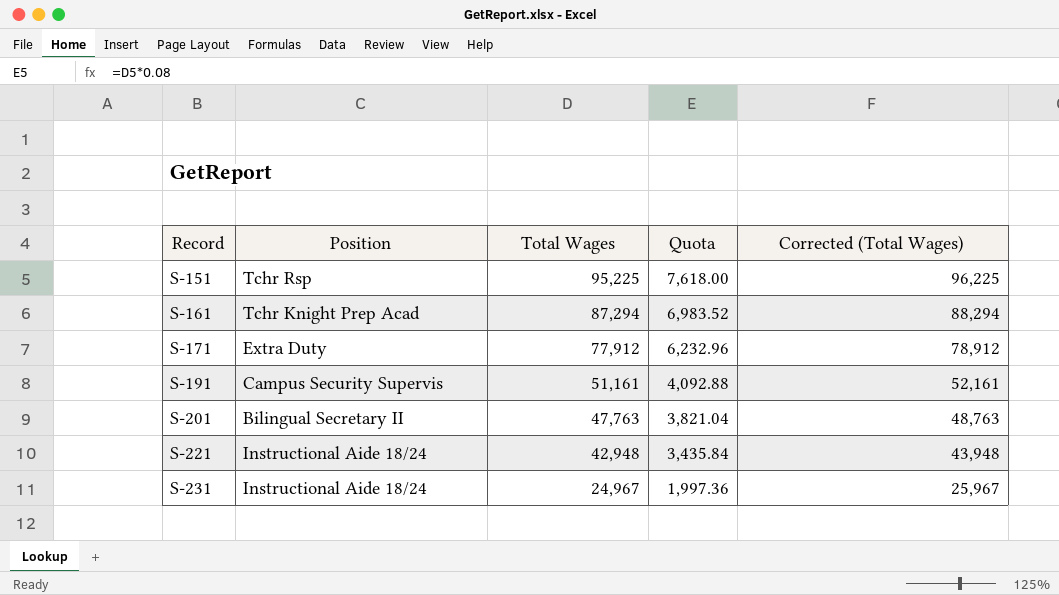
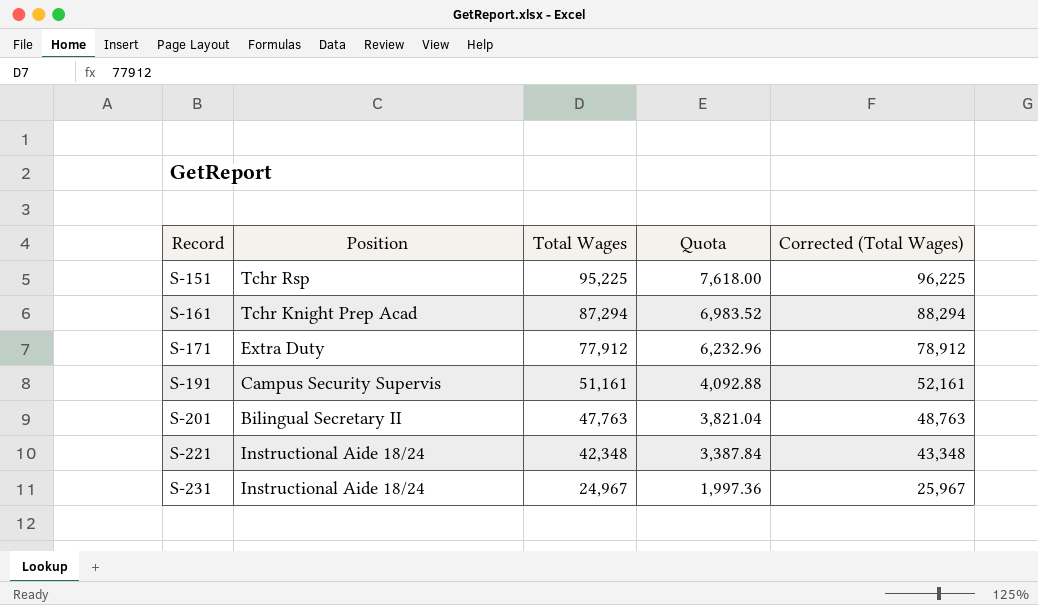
S-221 | Total Wages: 42,948 -> 42,348
S-221 | Quota: 3,435.84 -> 3,387.84
S-221 | Corrected (Total Wages): 43,948 -> 43,348

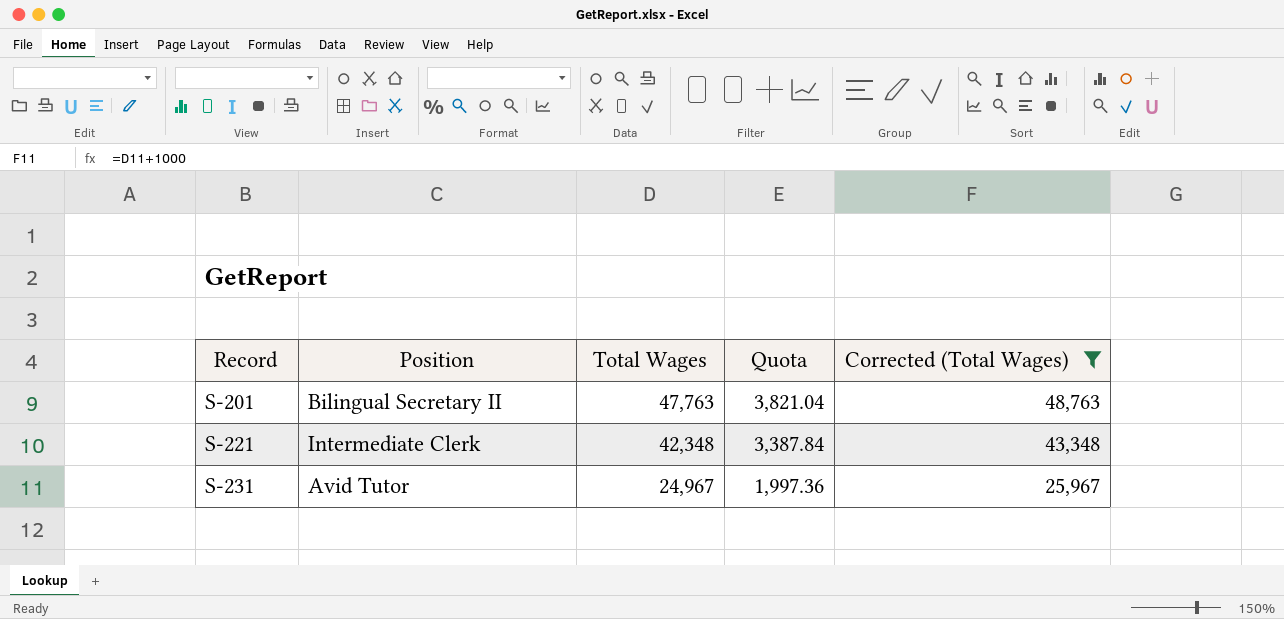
filter: none -> Corrected (Total Wages) <= 48,763
S-221 | Position: Instructional Aide 18/24 -> Intermediate Clerk
S-231 | Position: Instructional Aide 18/24 -> Avid Tutor

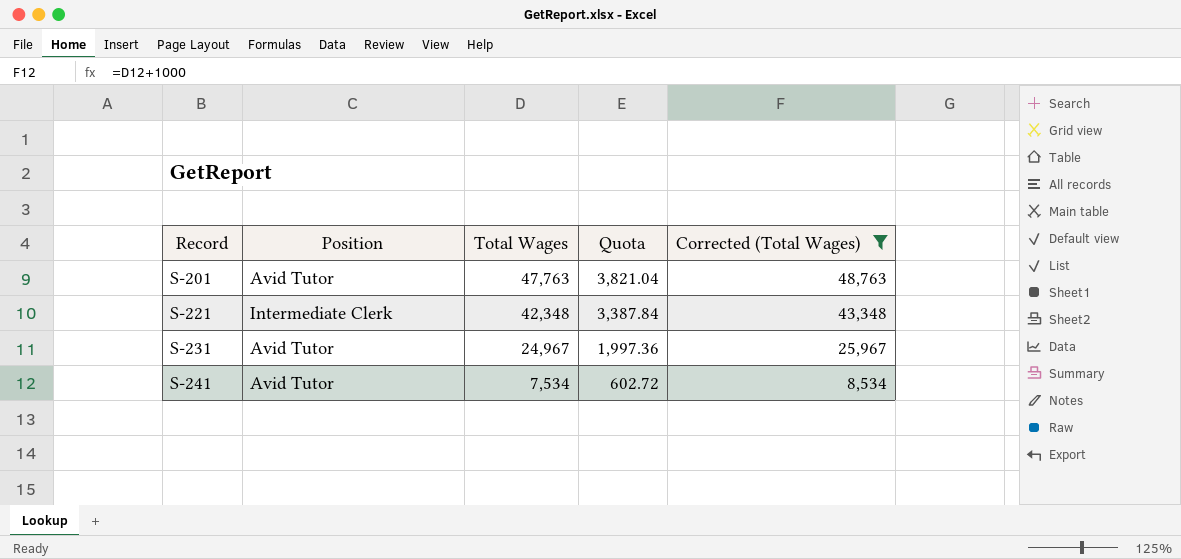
S-201 | Position: Bilingual Secretary II -> Avid Tutor
row S-241: none -> Avid Tutor | 7,534 | 602.72 | 8,534

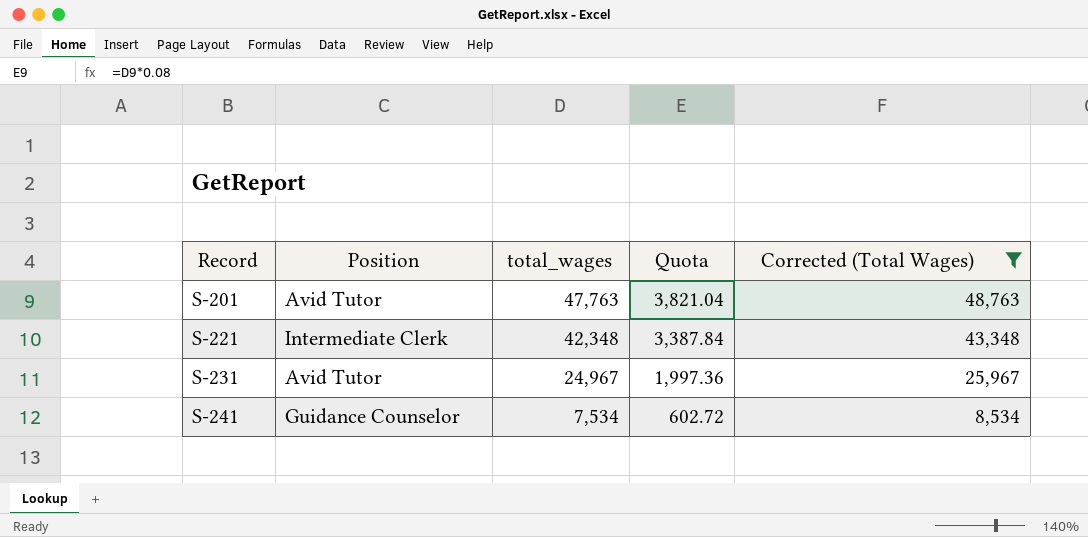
column name: Total Wages -> total_wages
S-241 | Position: Avid Tutor -> Guidance Counselor

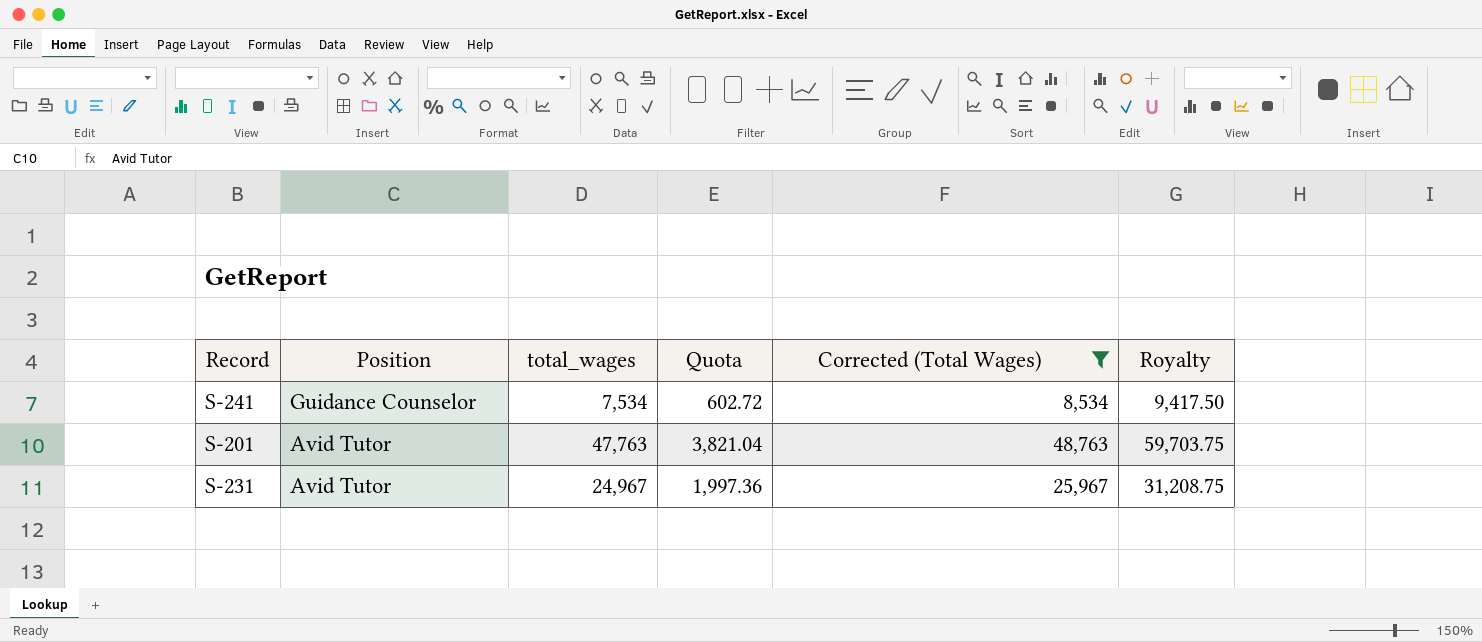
row order: Record ascending -> Position descending
column Royalty | formula: none -> [total_wages] * 1.25
row S-221: Intermediate Clerk | 42,348 | 3,387.84 | 43,348 -> none

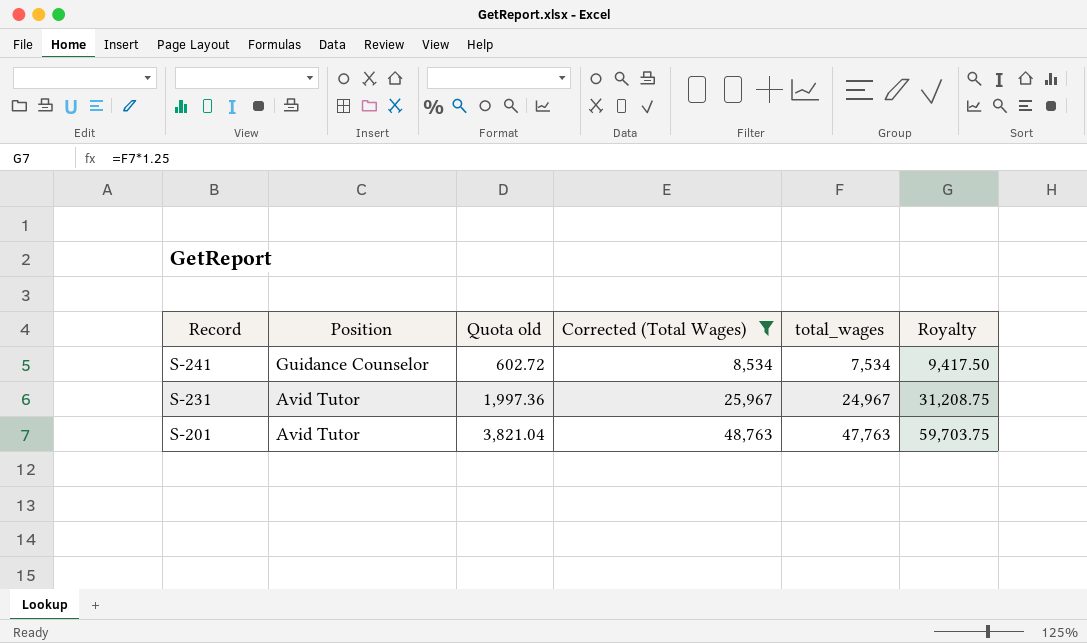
row order: Position descending -> Record descending
column name: Quota -> Quota old
column total_wages | position: 3 -> 5

